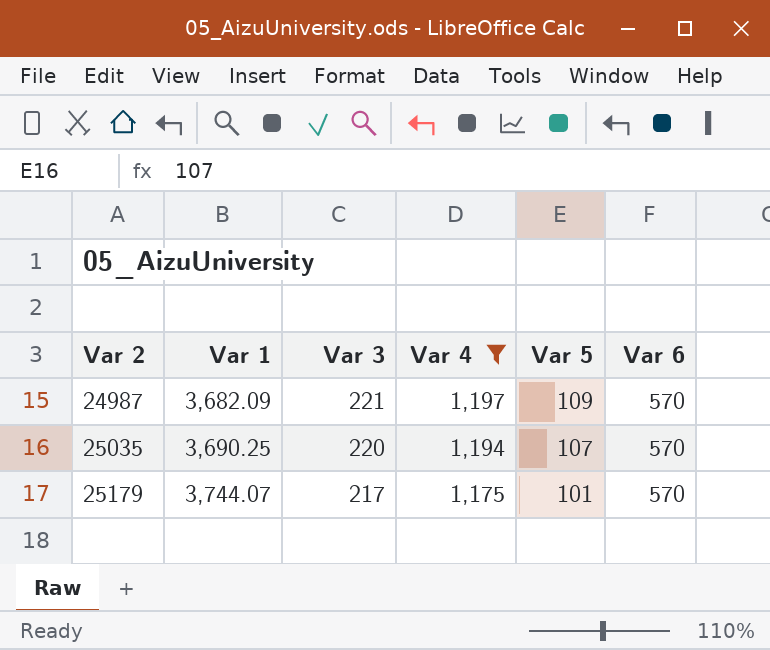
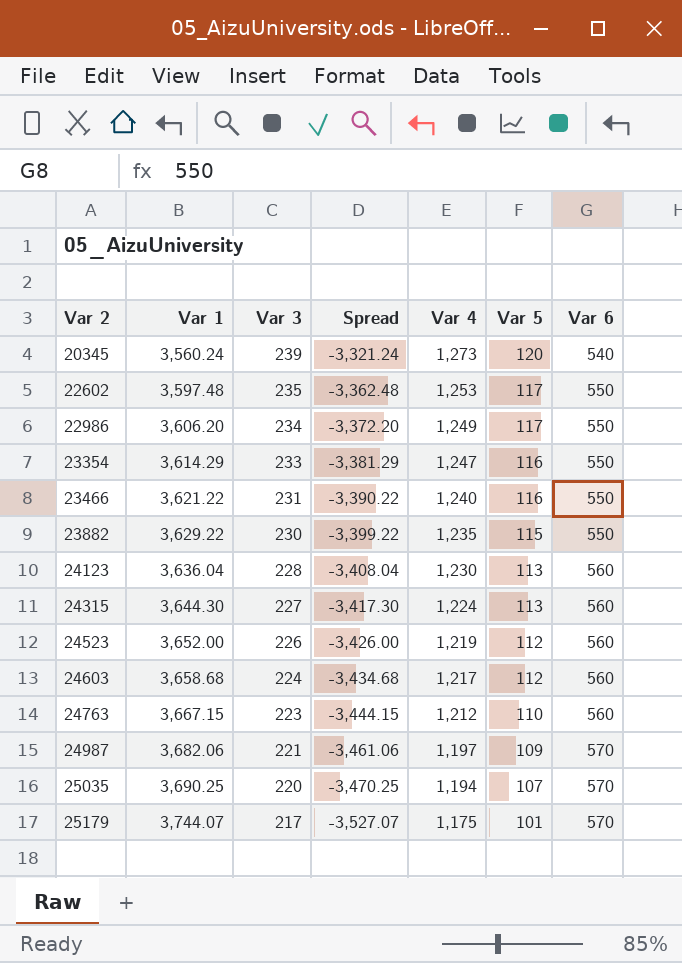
filter: Var 4 <= 1,197 -> none
column Spread | formula: none -> [Var 3] - [Var 1]
24987 | Var 1: 3,682.09 -> 3,682.06

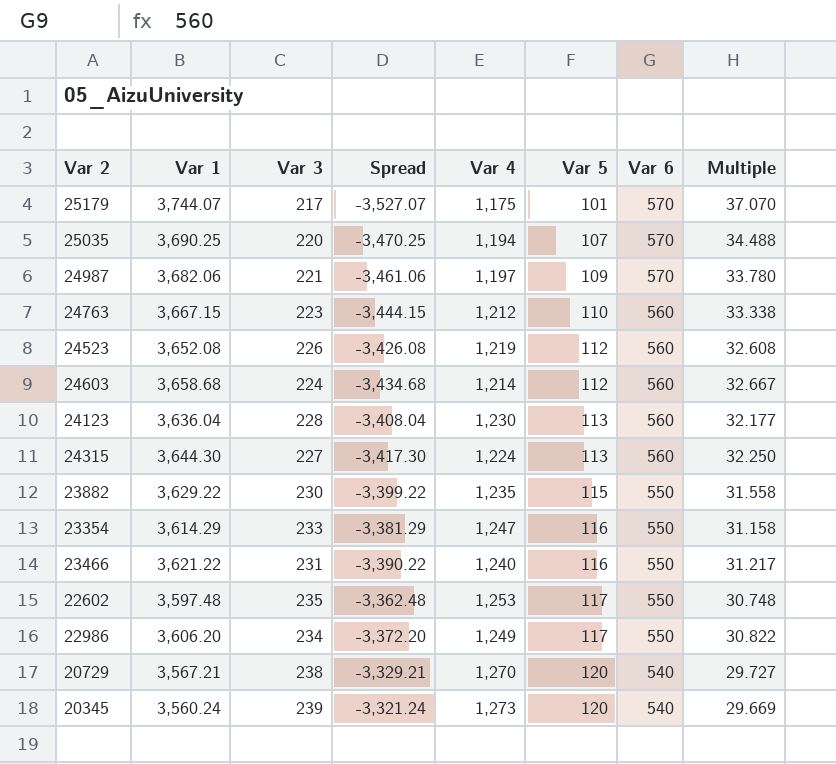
row order: Var 2 ascending -> Var 5 ascending
column Multiple | formula: none -> [Var 1] / [Var 5]
24523 | Var 1: 3,652.00 -> 3,652.08
24523 | Spread: -3,426.00 -> -3,426.08
24603 | Var 4: 1,217 -> 1,214
row 20729: none -> 3,567.21 | 238 | -3,329.21 | 1,270 | 120 | 540 | 29.727

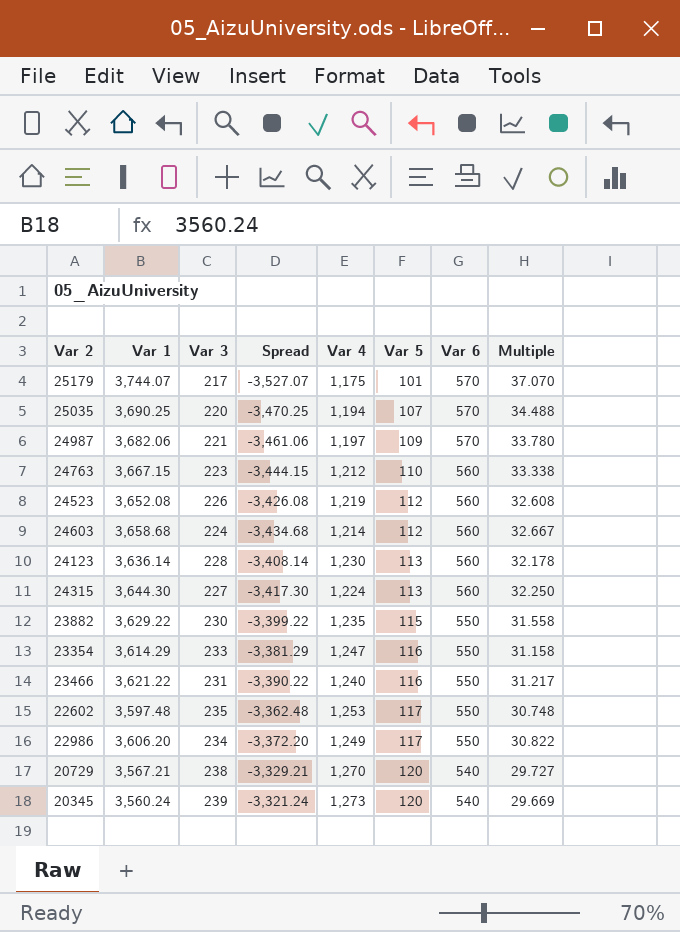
24123 | Var 1: 3,636.04 -> 3,636.14
24123 | Spread: -3,408.04 -> -3,408.14
24123 | Multiple: 32.177 -> 32.178

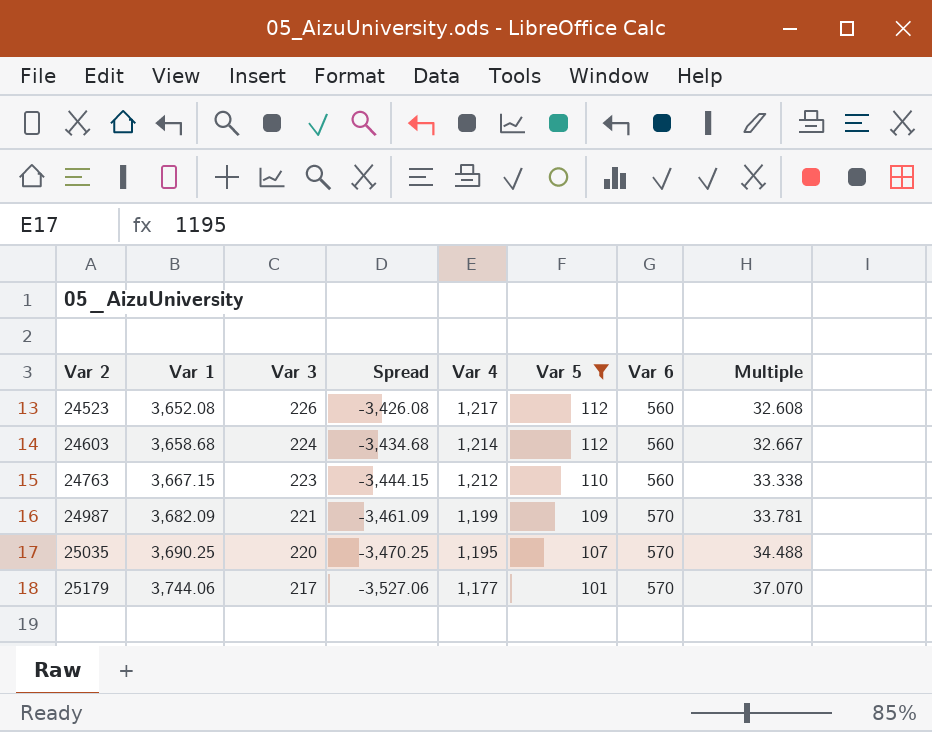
filter: none -> Var 5 <= 112
row order: Var 5 ascending -> Var 2 ascending
24523 | Var 4: 1,219 -> 1,217
24987 | Var 1: 3,682.06 -> 3,682.09
24987 | Spread: -3,461.06 -> -3,461.09
24987 | Var 4: 1,197 -> 1,199
24987 | Multiple: 33.780 -> 33.781
25035 | Var 4: 1,194 -> 1,195
25179 | Var 1: 3,744.07 -> 3,744.06
25179 | Spread: -3,527.07 -> -3,527.06
25179 | Var 4: 1,175 -> 1,177

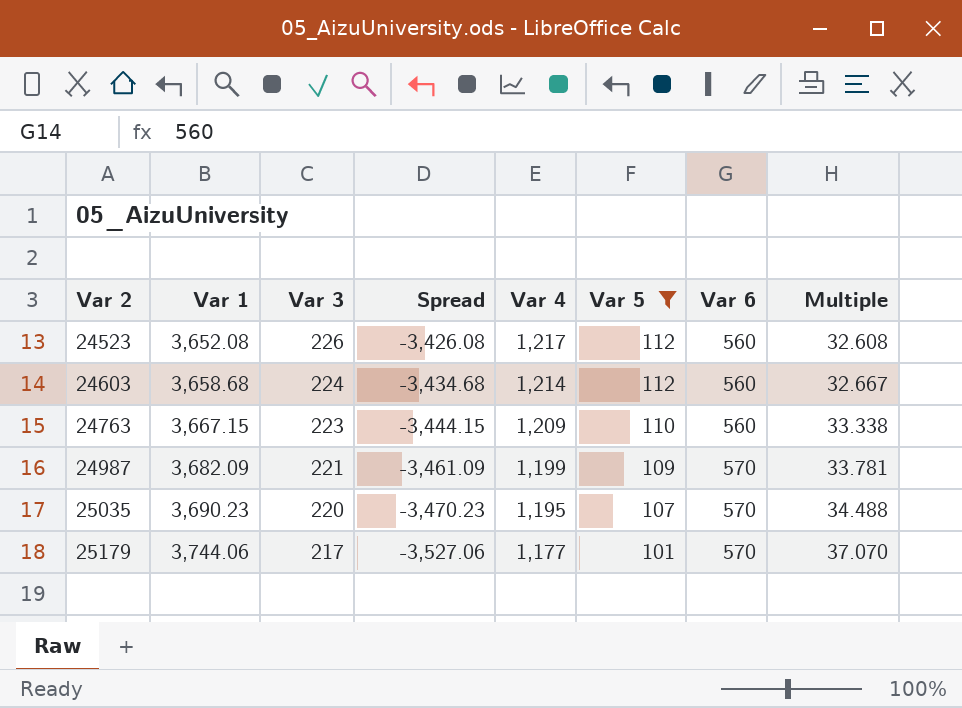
24763 | Var 4: 1,212 -> 1,209
25035 | Var 1: 3,690.25 -> 3,690.23
25035 | Spread: -3,470.25 -> -3,470.23

